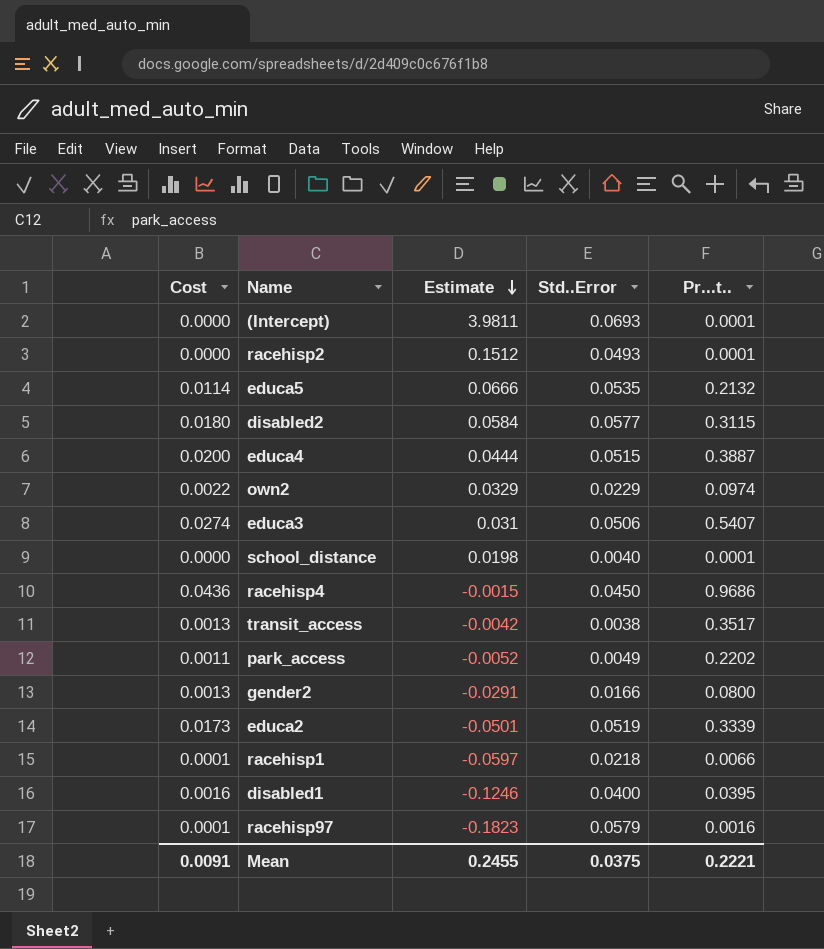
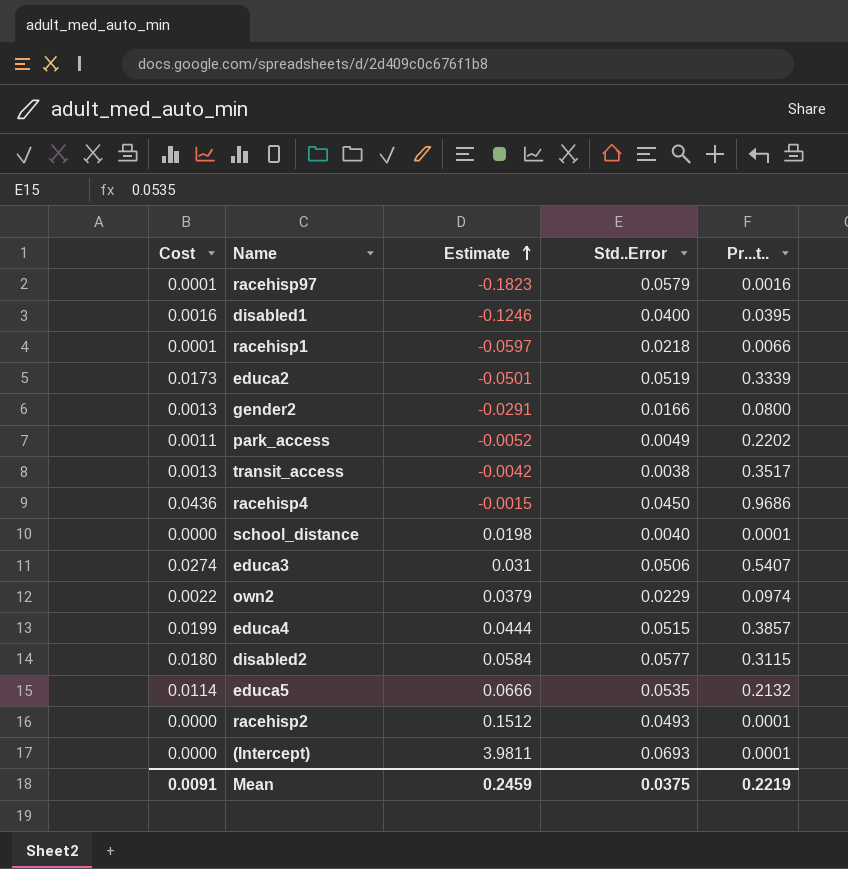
row order: Estimate descending -> Estimate ascending
own2 | Estimate: 0.0329 -> 0.0379
educa4 | Cost: 0.0200 -> 0.0199
educa4 | Pr...t..: 0.3887 -> 0.3857
Mean | Estimate: 0.2455 -> 0.2459
Mean | Pr...t..: 0.2221 -> 0.2219

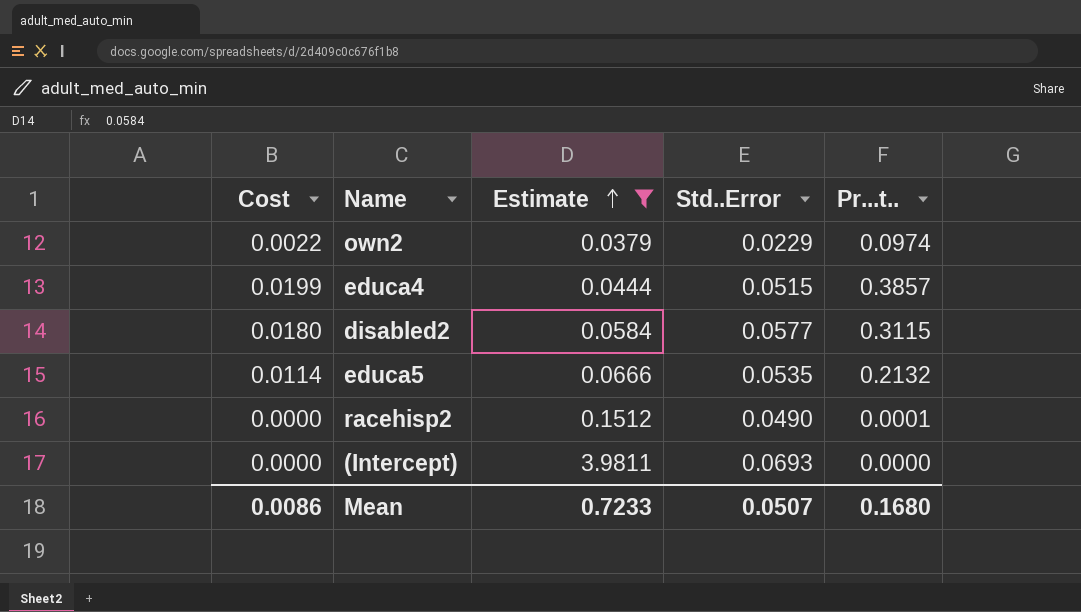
filter: none -> Estimate >= 0.0379
racehisp2 | Std..Error: 0.0493 -> 0.0490
(Intercept) | Pr...t..: 0.0001 -> 0.0000
Mean | Cost: 0.0091 -> 0.0086
Mean | Estimate: 0.2459 -> 0.7233
Mean | Std..Error: 0.0375 -> 0.0507
Mean | Pr...t..: 0.2219 -> 0.1680

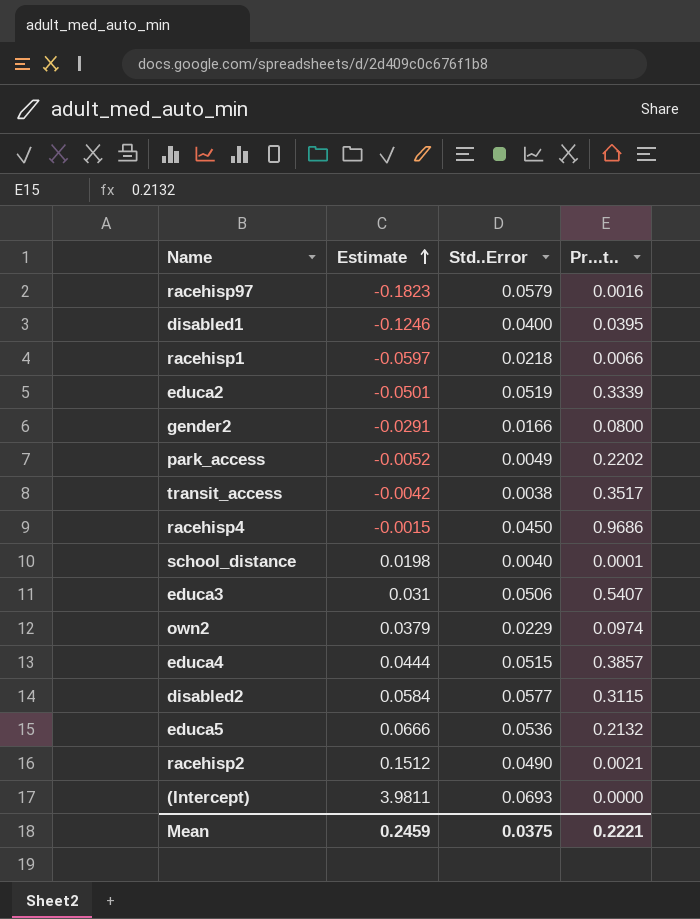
filter: Estimate >= 0.0379 -> none
column Cost | formula: [Std..Error] * [Pr...t..] -> none
educa5 | Std..Error: 0.0535 -> 0.0536
racehisp2 | Pr...t..: 0.0001 -> 0.0021
Mean | Estimate: 0.7233 -> 0.2459
Mean | Std..Error: 0.0507 -> 0.0375
Mean | Pr...t..: 0.1680 -> 0.2221

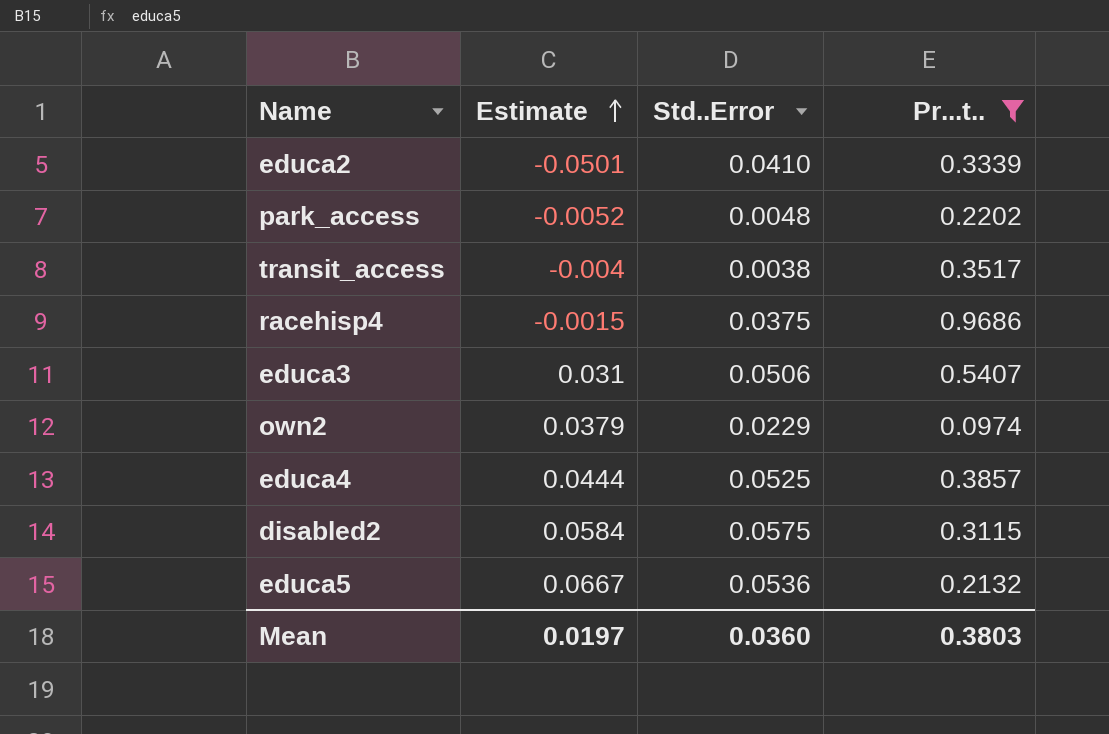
filter: none -> Pr...t.. >= 0.0974
educa2 | Std..Error: 0.0519 -> 0.0410
park_access | Std..Error: 0.0049 -> 0.0048
transit_access | Estimate: -0.0042 -> -0.004
racehisp4 | Std..Error: 0.0450 -> 0.0375
educa4 | Std..Error: 0.0515 -> 0.0525
disabled2 | Std..Error: 0.0577 -> 0.0575
educa5 | Estimate: 0.0666 -> 0.0667
Mean | Estimate: 0.2459 -> 0.0197
Mean | Std..Error: 0.0375 -> 0.0360
Mean | Pr...t..: 0.2221 -> 0.3803

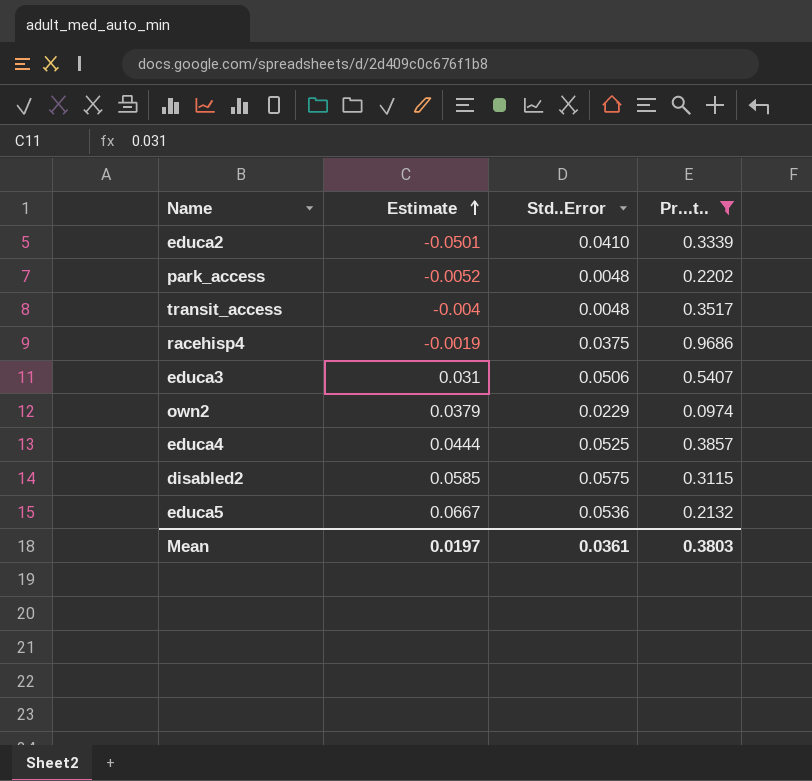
transit_access | Std..Error: 0.0038 -> 0.0048
racehisp4 | Estimate: -0.0015 -> -0.0019
disabled2 | Estimate: 0.0584 -> 0.0585
Mean | Std..Error: 0.0360 -> 0.0361

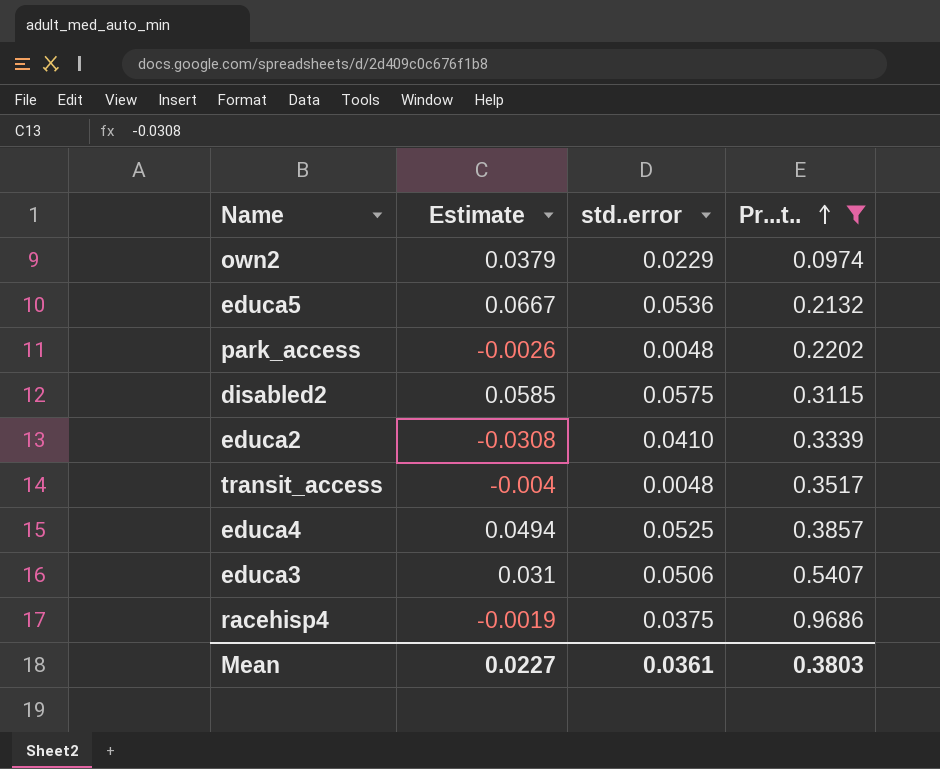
row order: Estimate ascending -> Pr...t.. ascending
column name: Std..Error -> std..error
park_access | Estimate: -0.0052 -> -0.0026
educa2 | Estimate: -0.0501 -> -0.0308
educa4 | Estimate: 0.0444 -> 0.0494
Mean | Estimate: 0.0197 -> 0.0227

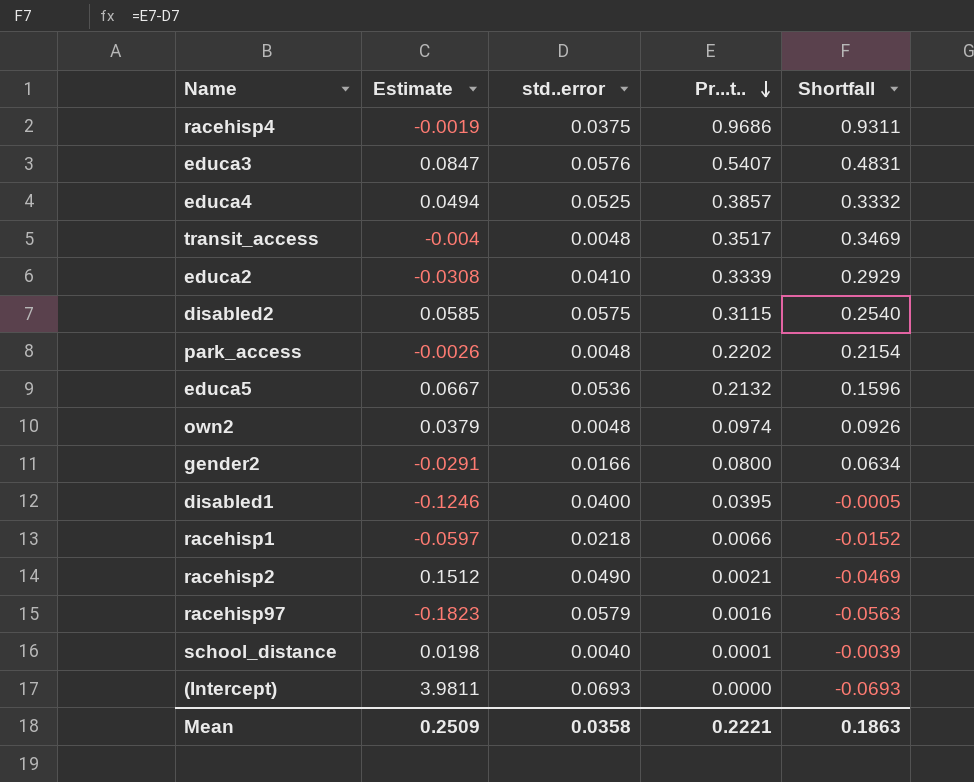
filter: Pr...t.. >= 0.0974 -> none
row order: Pr...t.. ascending -> Pr...t.. descending
column Shortfall | formula: none -> [Pr...t..] - [std..error]
educa3 | Estimate: 0.031 -> 0.0847
educa3 | std..error: 0.0506 -> 0.0576
own2 | std..error: 0.0229 -> 0.0048
Mean | Estimate: 0.0227 -> 0.2509
Mean | std..error: 0.0361 -> 0.0358
Mean | Pr...t..: 0.3803 -> 0.2221

